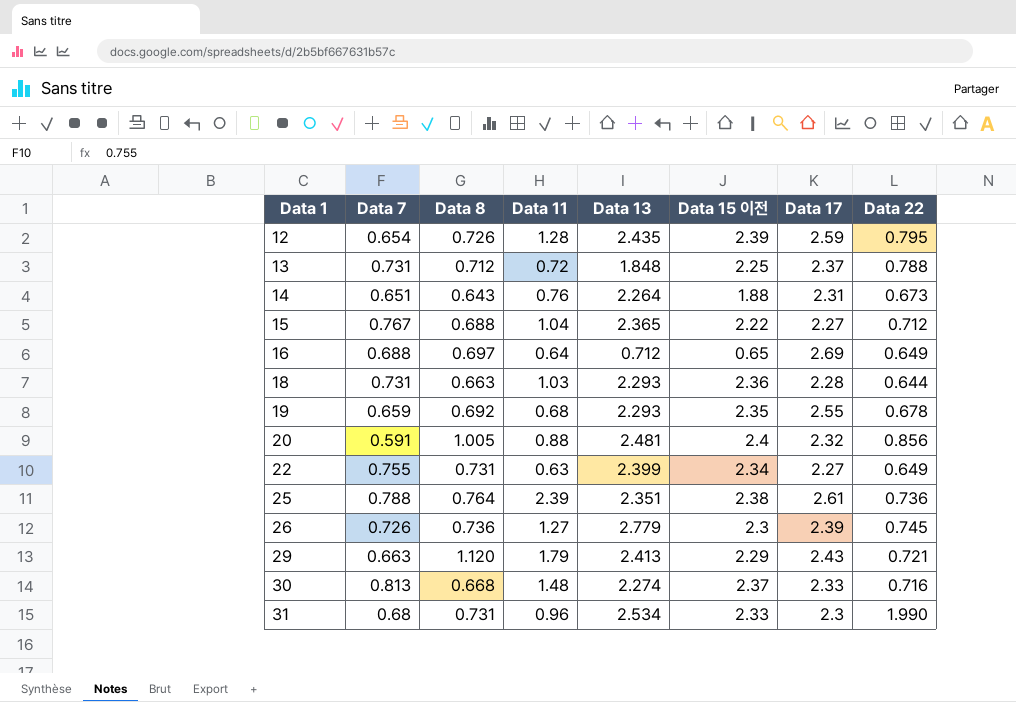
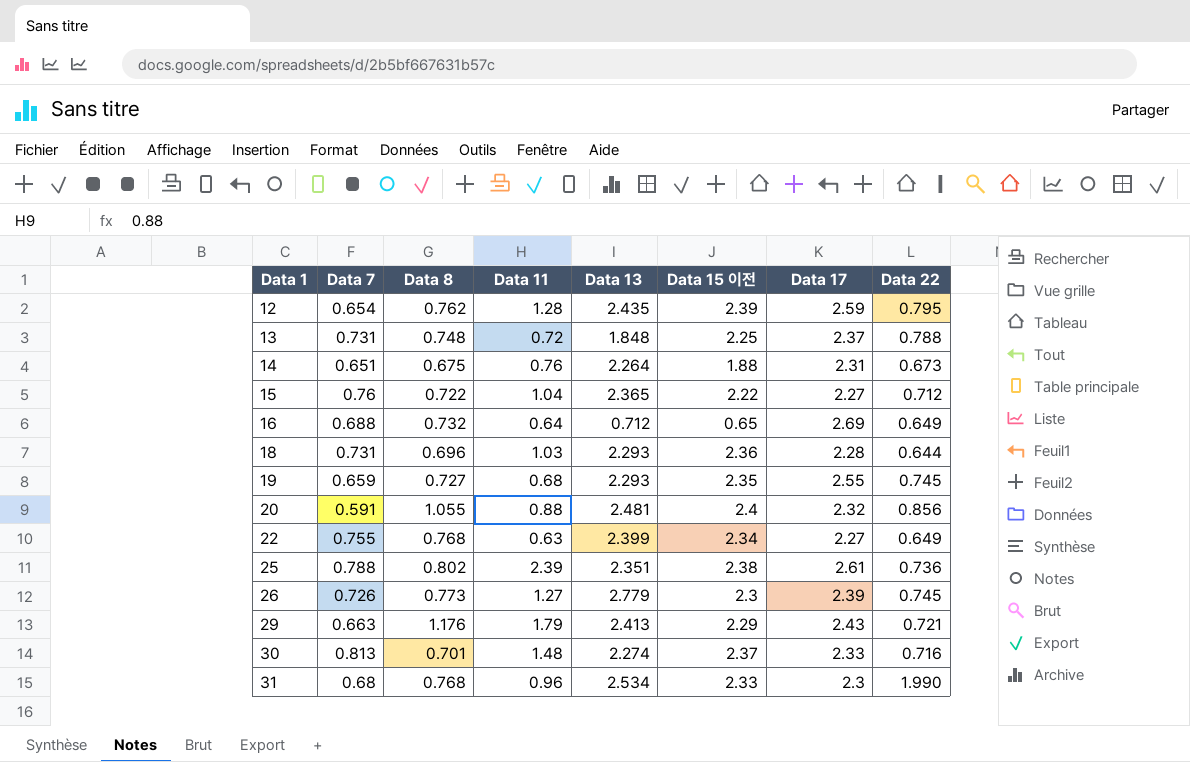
12 | Data 8: 0.726 -> 0.762
13 | Data 8: 0.712 -> 0.748
14 | Data 8: 0.643 -> 0.675
15 | Data 7: 0.767 -> 0.76
15 | Data 8: 0.688 -> 0.722
16 | Data 8: 0.697 -> 0.732
18 | Data 8: 0.663 -> 0.696
19 | Data 8: 0.692 -> 0.727
19 | Data 22: 0.678 -> 0.745
20 | Data 8: 1.005 -> 1.055
22 | Data 8: 0.731 -> 0.768
25 | Data 8: 0.764 -> 0.802
26 | Data 8: 0.736 -> 0.773
29 | Data 8: 1.120 -> 1.176
30 | Data 8: 0.668 -> 0.701
31 | Data 8: 0.731 -> 0.768

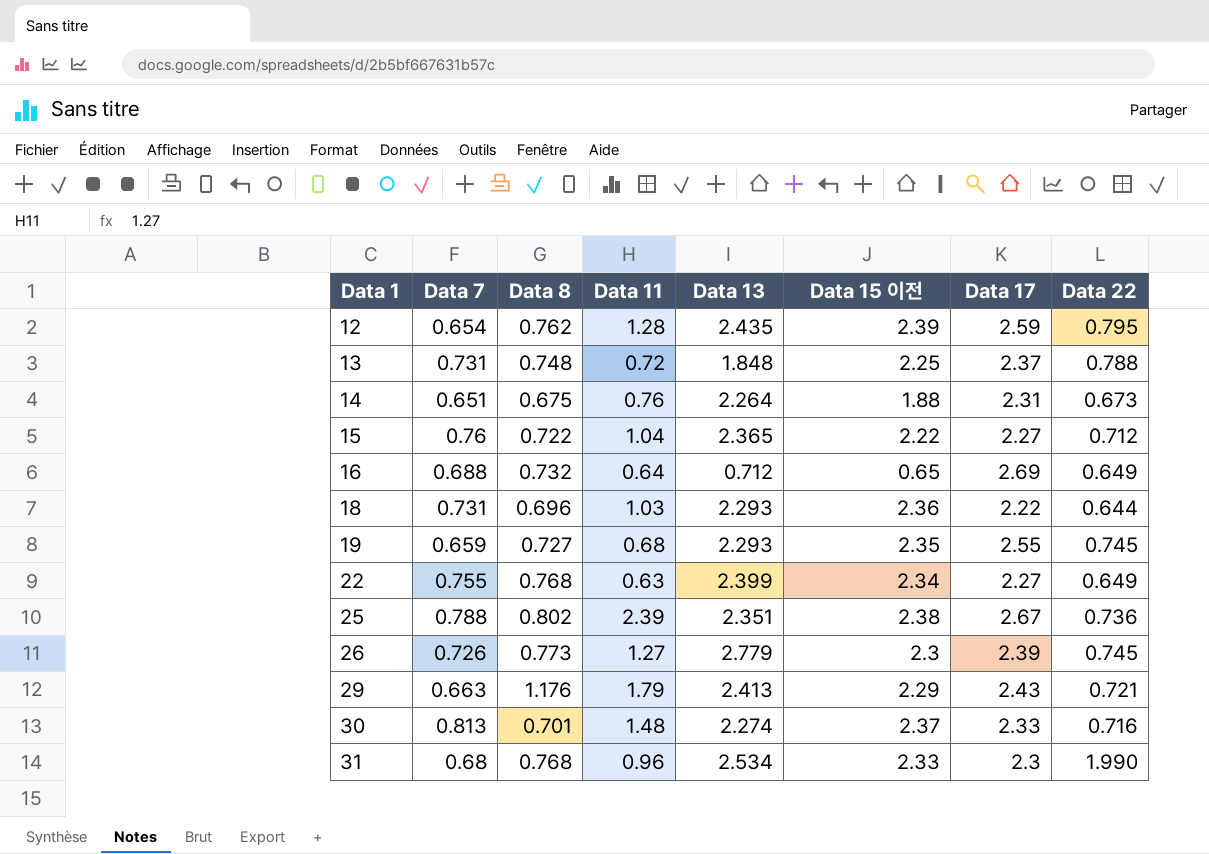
row 20: 0.591 | 1.055 | 0.88 | 2.481 | 2.4 | 2.32 | 0.856 -> none
18 | Data 17: 2.28 -> 2.22
25 | Data 17: 2.61 -> 2.67

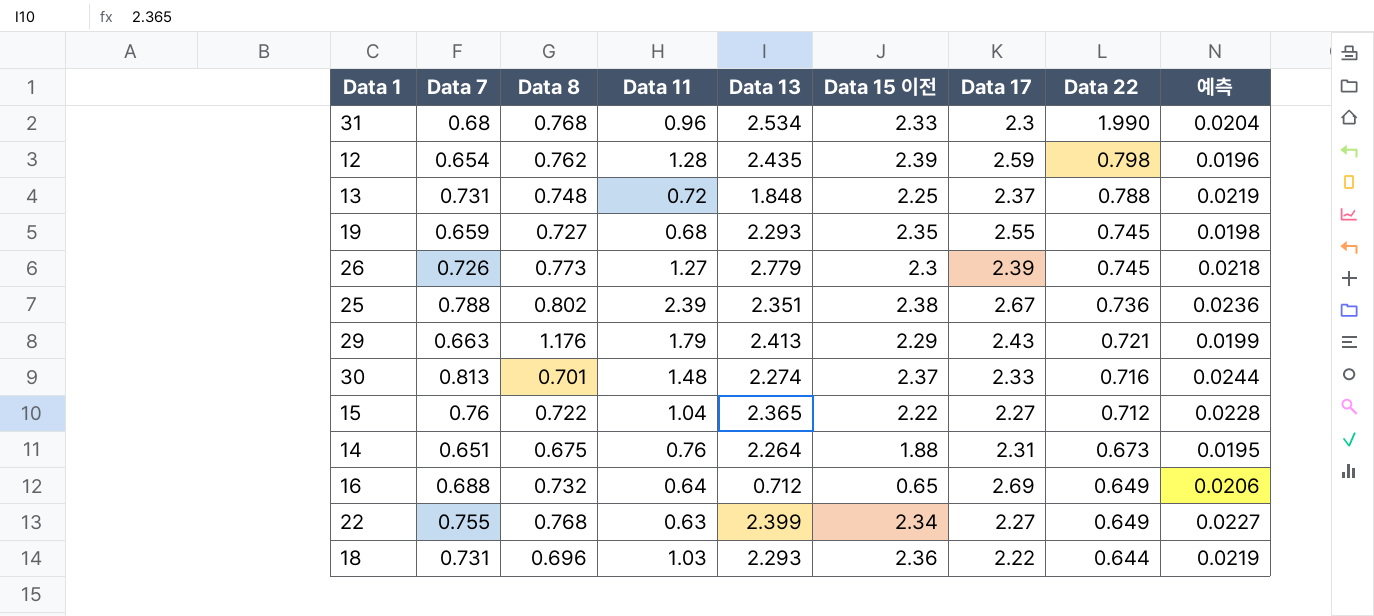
row order: Data 1 ascending -> Data 22 descending
column 예측 | formula: none -> [Data 7] * 0.03
12 | Data 22: 0.795 -> 0.798

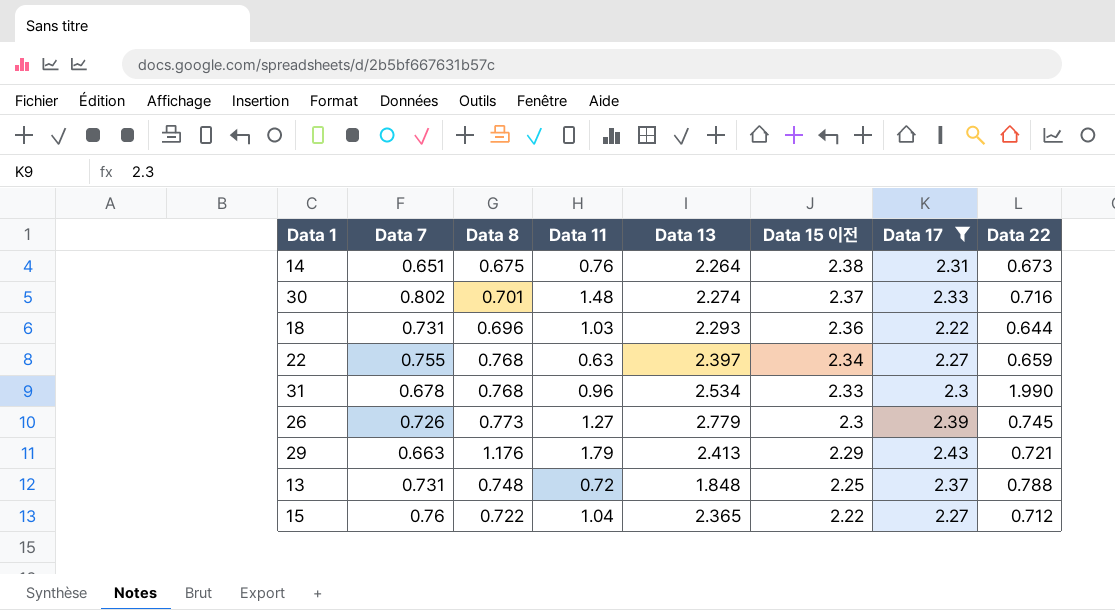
filter: none -> Data 17 <= 2.43
row order: Data 22 descending -> Data 15 이전 descending
column 예측 | formula: [Data 7] * 0.03 -> none
14 | Data 15 이전: 1.88 -> 2.38
30 | Data 7: 0.813 -> 0.802
22 | Data 13: 2.399 -> 2.397
22 | Data 22: 0.649 -> 0.659
31 | Data 7: 0.68 -> 0.678

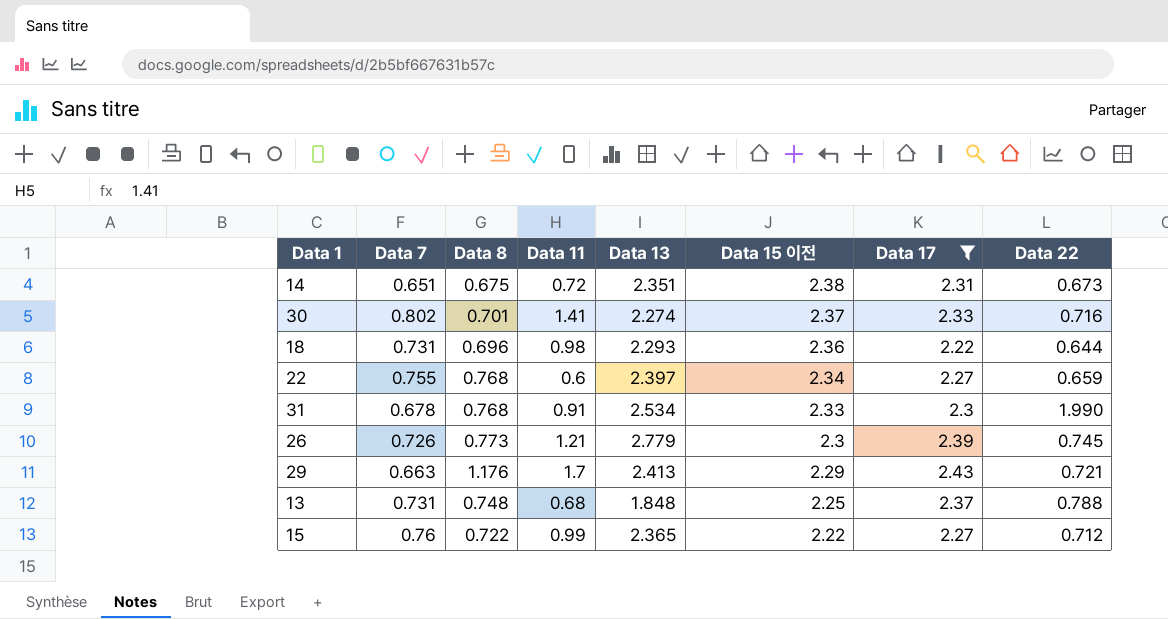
14 | Data 11: 0.76 -> 0.72
14 | Data 13: 2.264 -> 2.351
30 | Data 11: 1.48 -> 1.41
18 | Data 11: 1.03 -> 0.98
22 | Data 11: 0.63 -> 0.6
31 | Data 11: 0.96 -> 0.91
26 | Data 11: 1.27 -> 1.21
29 | Data 11: 1.79 -> 1.7
13 | Data 11: 0.72 -> 0.68
15 | Data 11: 1.04 -> 0.99

